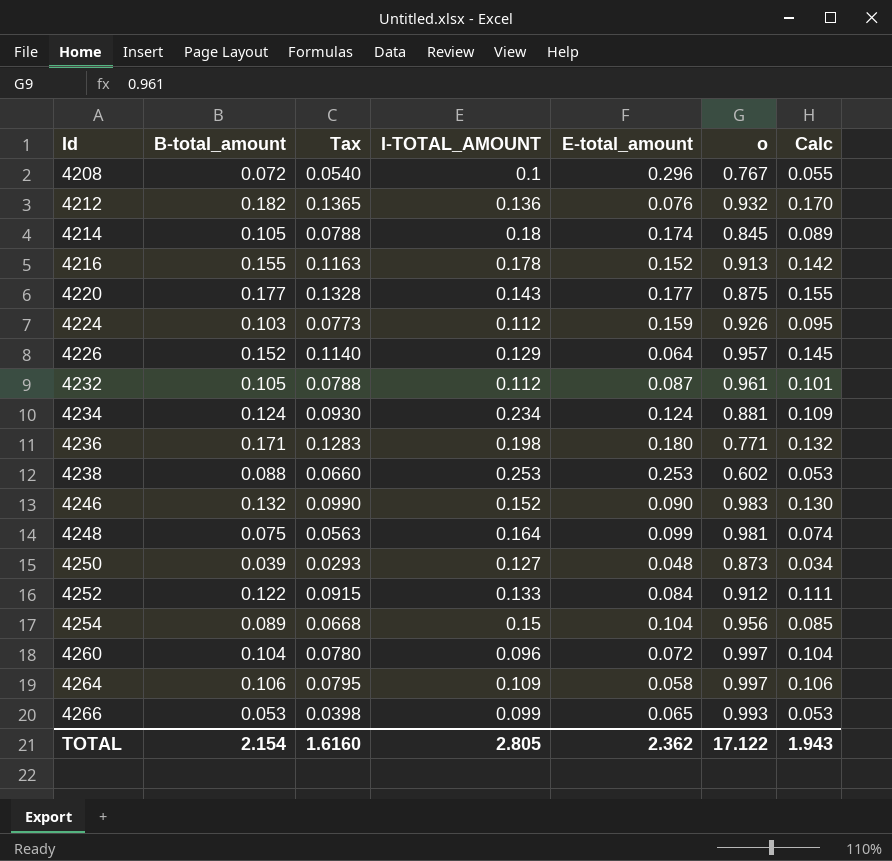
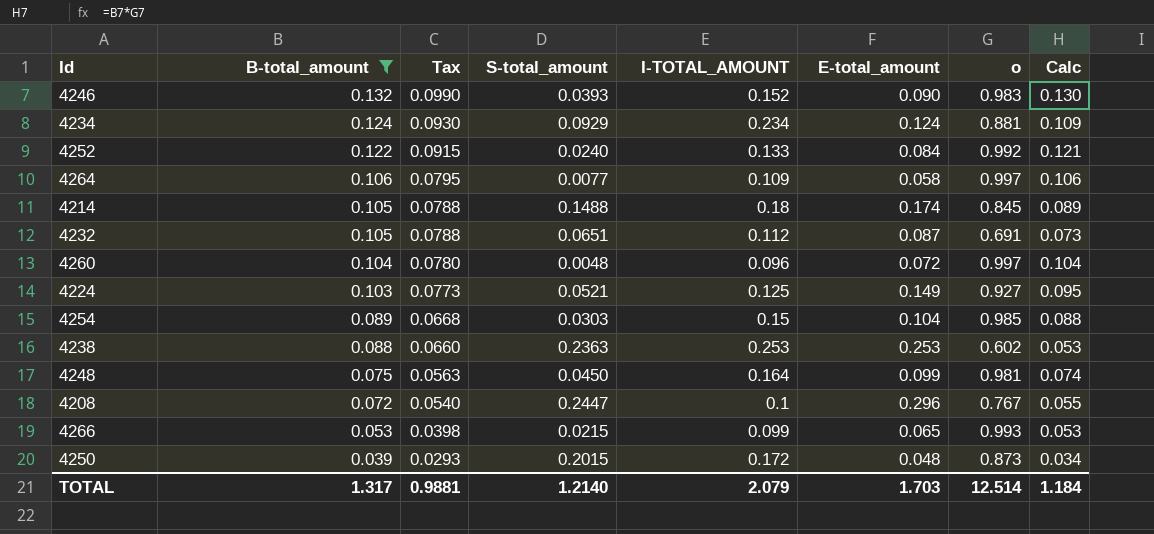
filter: none -> B-total_amount <= 0.132
row order: Id ascending -> B-total_amount descending
column S-total_amount | position: none -> 4
4252 | o: 0.912 -> 0.992
4252 | Calc: 0.111 -> 0.121
4232 | o: 0.961 -> 0.691
4232 | Calc: 0.101 -> 0.073
4224 | I-TOTAL_AMOUNT: 0.112 -> 0.125
4224 | E-total_amount: 0.159 -> 0.149
4224 | o: 0.926 -> 0.927
4254 | o: 0.956 -> 0.985
4254 | Calc: 0.085 -> 0.088
4250 | I-TOTAL_AMOUNT: 0.127 -> 0.172
TOTAL | B-total_amount: 2.154 -> 1.317
TOTAL | Tax: 1.6160 -> 0.9881
TOTAL | I-TOTAL_AMOUNT: 2.805 -> 2.079
TOTAL | E-total_amount: 2.362 -> 1.703
TOTAL | o: 17.122 -> 12.514
TOTAL | Calc: 1.943 -> 1.184

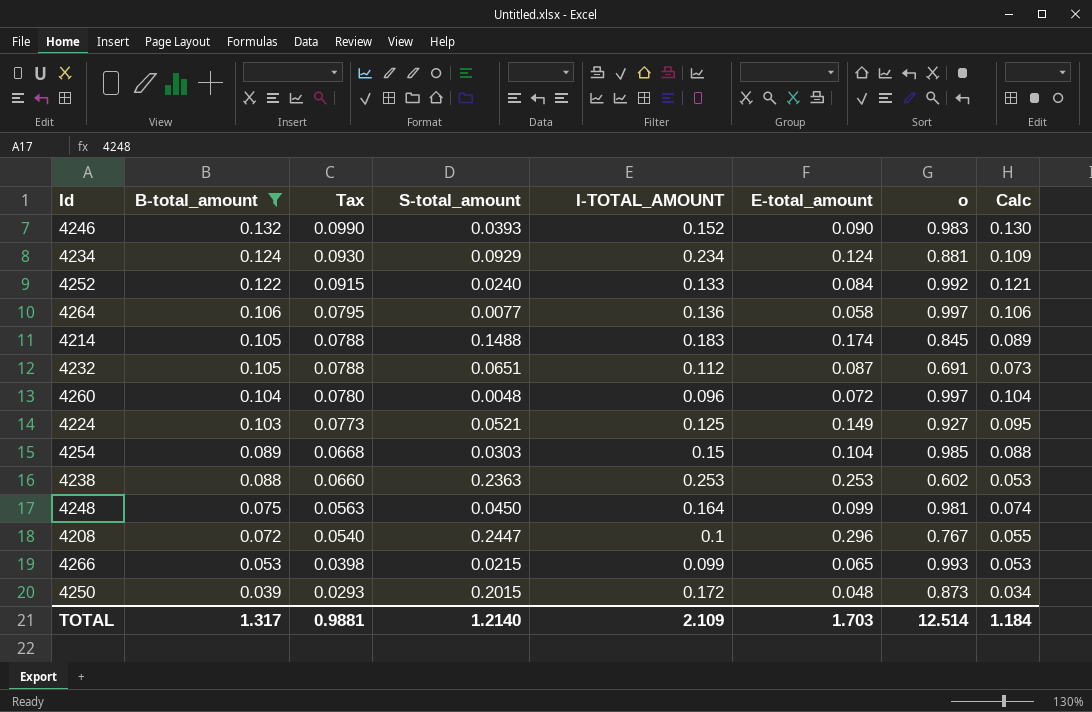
4264 | I-TOTAL_AMOUNT: 0.109 -> 0.136
4214 | I-TOTAL_AMOUNT: 0.18 -> 0.183
TOTAL | I-TOTAL_AMOUNT: 2.079 -> 2.109

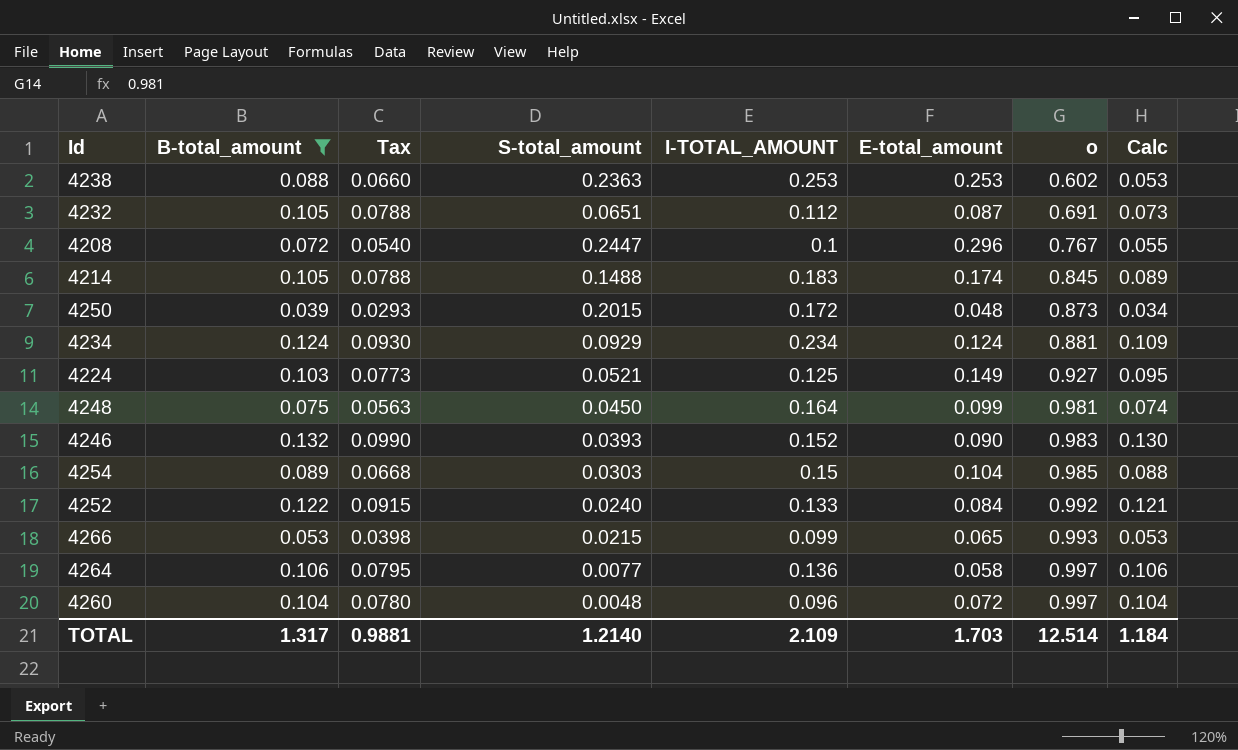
row order: B-total_amount descending -> o ascending

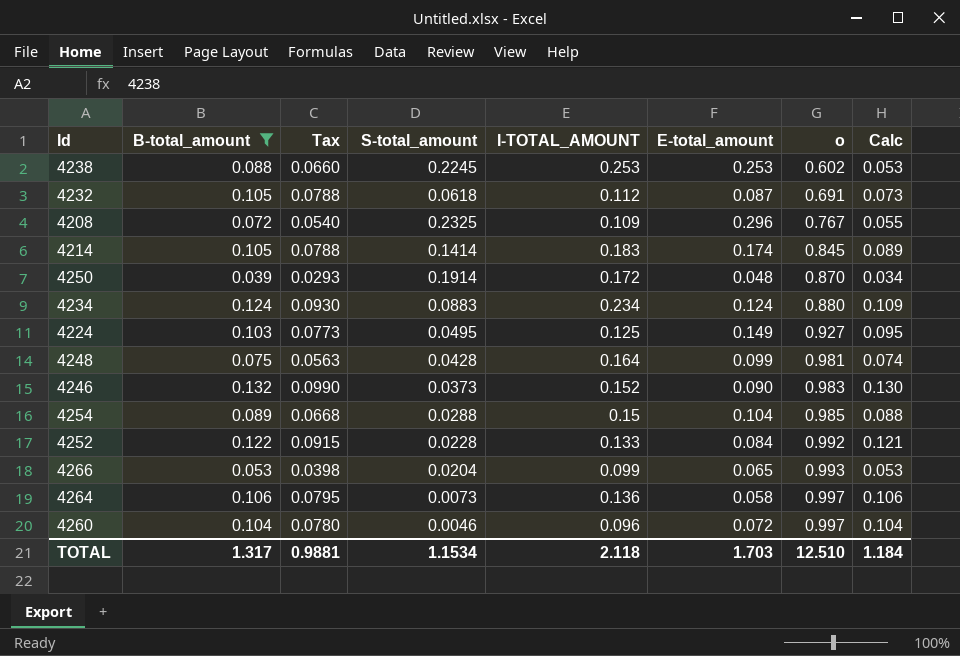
4238 | S-total_amount: 0.2363 -> 0.2245
4232 | S-total_amount: 0.0651 -> 0.0618
4208 | S-total_amount: 0.2447 -> 0.2325
4208 | I-TOTAL_AMOUNT: 0.1 -> 0.109
4214 | S-total_amount: 0.1488 -> 0.1414
4250 | S-total_amount: 0.2015 -> 0.1914
4250 | o: 0.873 -> 0.870
4234 | S-total_amount: 0.0929 -> 0.0883
4234 | o: 0.881 -> 0.880
4224 | S-total_amount: 0.0521 -> 0.0495
4248 | S-total_amount: 0.0450 -> 0.0428
4246 | S-total_amount: 0.0393 -> 0.0373
4254 | S-total_amount: 0.0303 -> 0.0288
4252 | S-total_amount: 0.0240 -> 0.0228
4266 | S-total_amount: 0.0215 -> 0.0204
4264 | S-total_amount: 0.0077 -> 0.0073
4260 | S-total_amount: 0.0048 -> 0.0046
TOTAL | S-total_amount: 1.2140 -> 1.1534
TOTAL | I-TOTAL_AMOUNT: 2.109 -> 2.118
TOTAL | o: 12.514 -> 12.510

